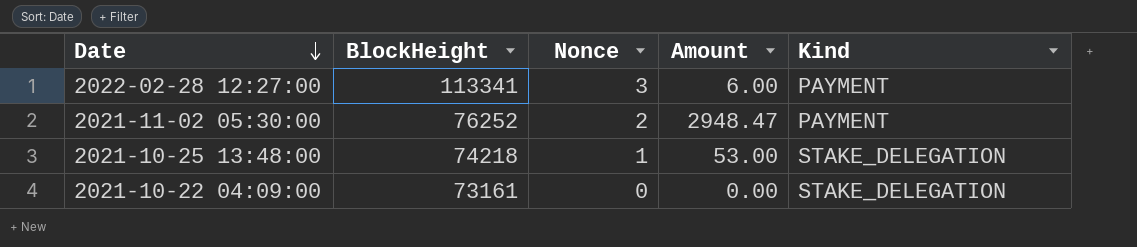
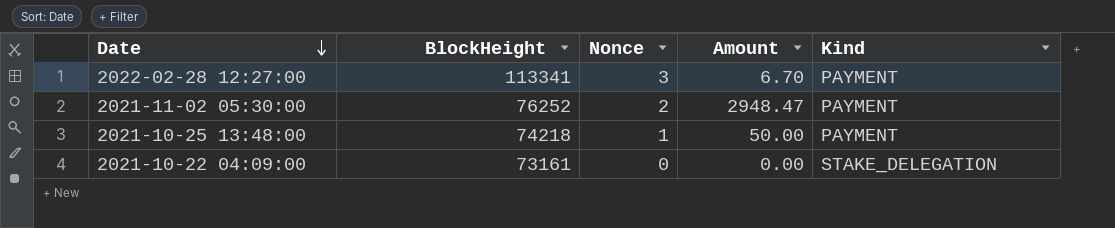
2022-02-28 12:27:00 | Amount: 6.00 -> 6.70
2021-10-25 13:48:00 | Amount: 53.00 -> 50.00
2021-10-25 13:48:00 | Kind: STAKE_DELEGATION -> PAYMENT

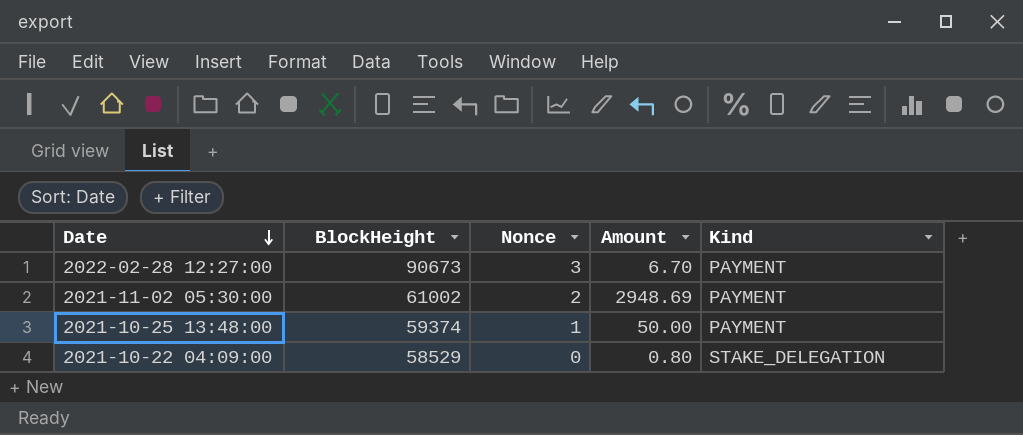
2022-02-28 12:27:00 | BlockHeight: 113341 -> 90673
2021-11-02 05:30:00 | BlockHeight: 76252 -> 61002
2021-11-02 05:30:00 | Amount: 2948.47 -> 2948.69
2021-10-25 13:48:00 | BlockHeight: 74218 -> 59374
2021-10-22 04:09:00 | BlockHeight: 73161 -> 58529
2021-10-22 04:09:00 | Amount: 0.00 -> 0.80

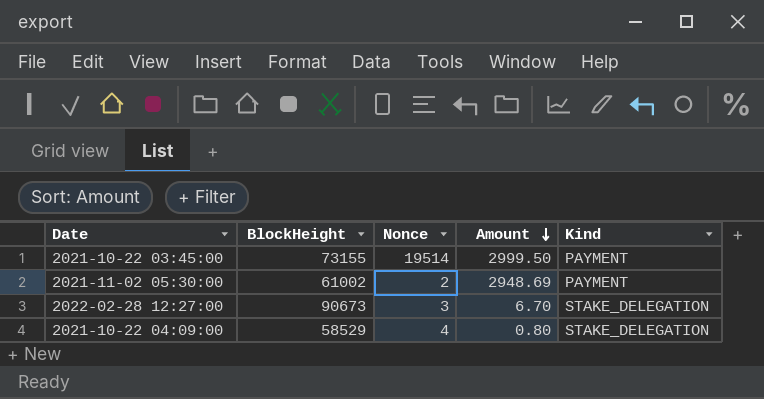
row order: Date descending -> Amount descending
row 2021-10-25 13:48:00: 59374 | 1 | 50.00 | PAYMENT -> none
row 2021-10-22 03:45:00: none -> 73155 | 19514 | 2999.50 | PAYMENT
2022-02-28 12:27:00 | Kind: PAYMENT -> STAKE_DELEGATION
2021-10-22 04:09:00 | Nonce: 0 -> 4

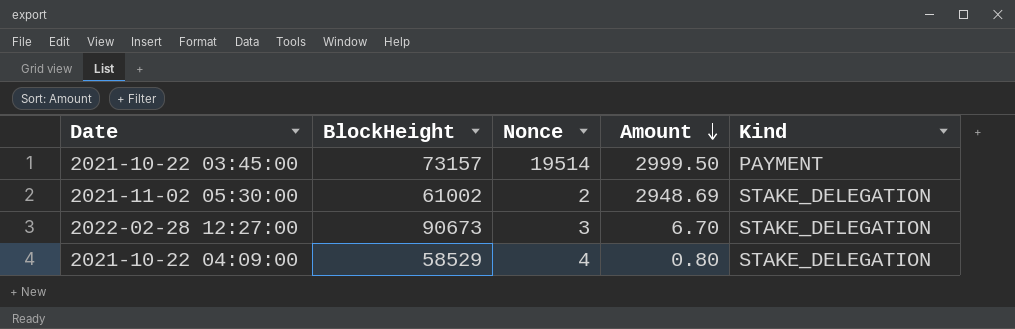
2021-10-22 03:45:00 | BlockHeight: 73155 -> 73157
2021-11-02 05:30:00 | Kind: PAYMENT -> STAKE_DELEGATION

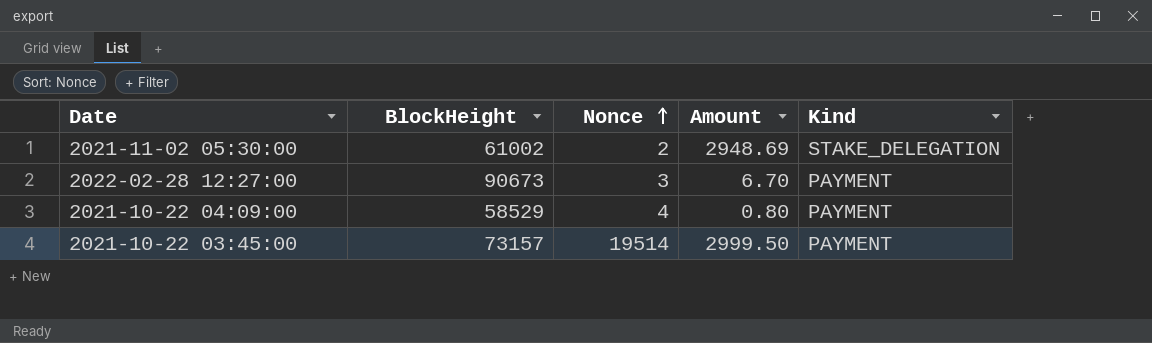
row order: Amount descending -> Nonce ascending
2022-02-28 12:27:00 | Kind: STAKE_DELEGATION -> PAYMENT
2021-10-22 04:09:00 | Kind: STAKE_DELEGATION -> PAYMENT

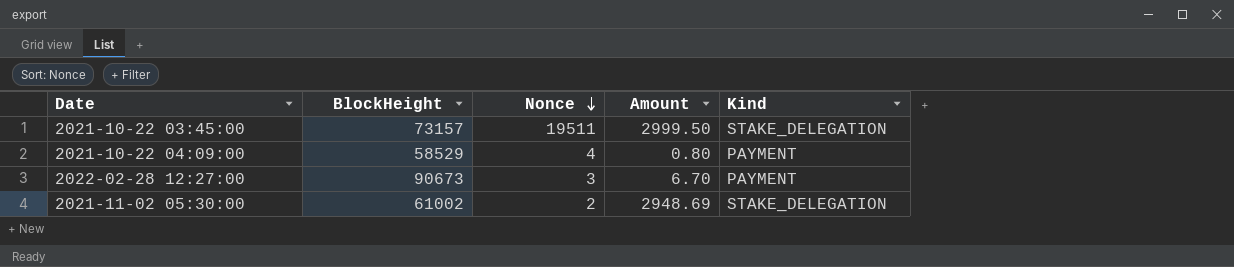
row order: Nonce ascending -> Nonce descending
2021-10-22 03:45:00 | Nonce: 19514 -> 19511
2021-10-22 03:45:00 | Kind: PAYMENT -> STAKE_DELEGATION

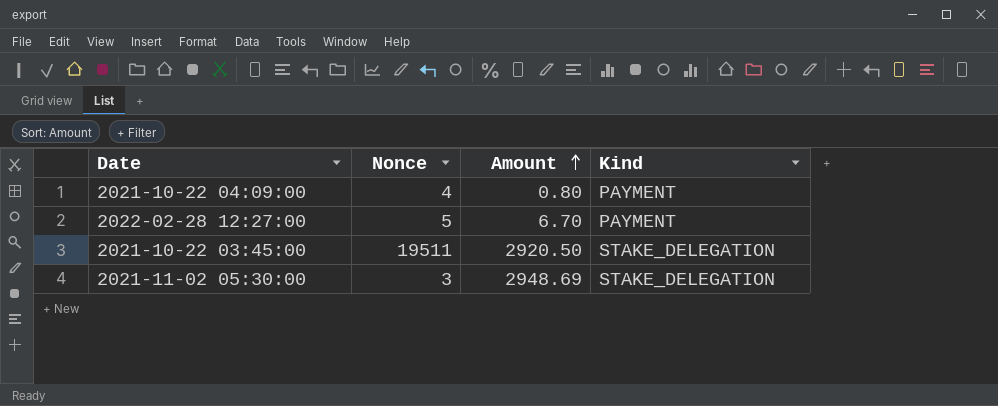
row order: Nonce descending -> Amount ascending
column BlockHeight | position: 2 -> none
2022-02-28 12:27:00 | Nonce: 3 -> 5
2021-10-22 03:45:00 | Amount: 2999.50 -> 2920.50
2021-11-02 05:30:00 | Nonce: 2 -> 3

